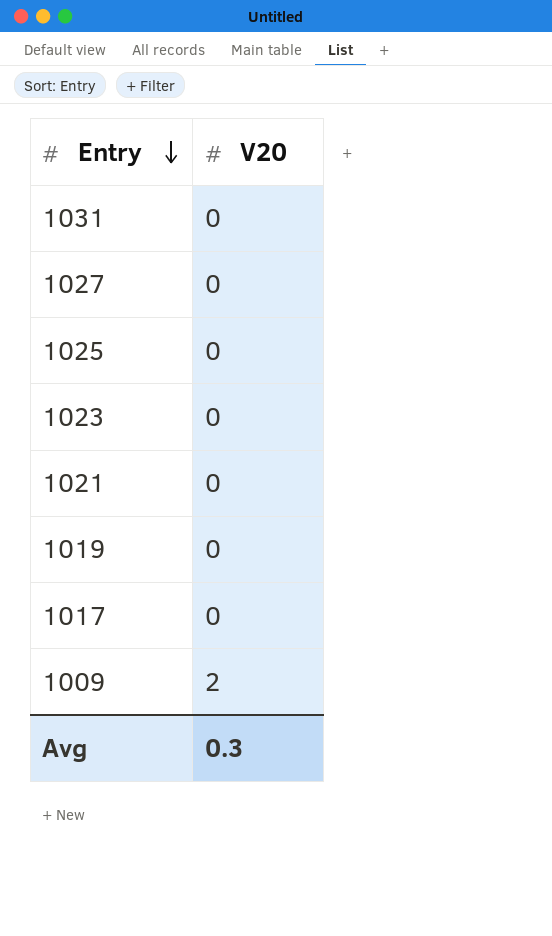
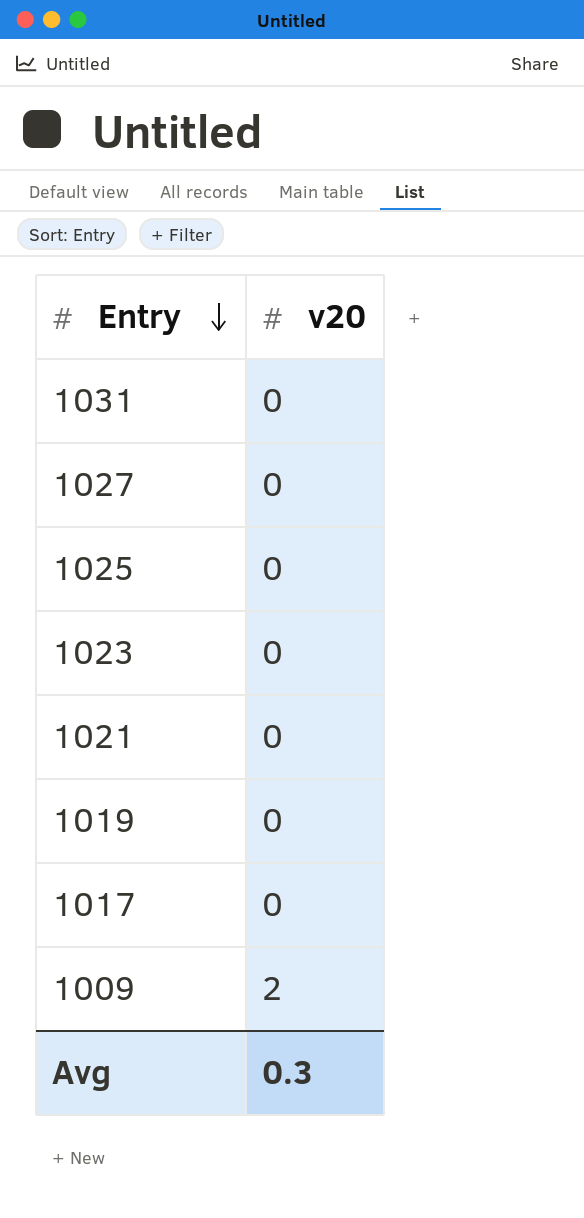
column name: V20 -> v20

